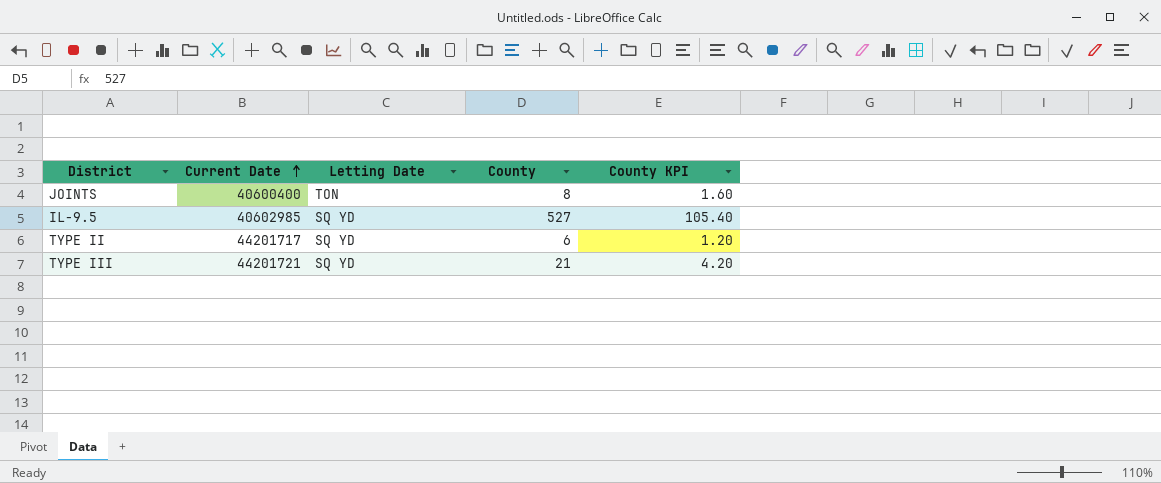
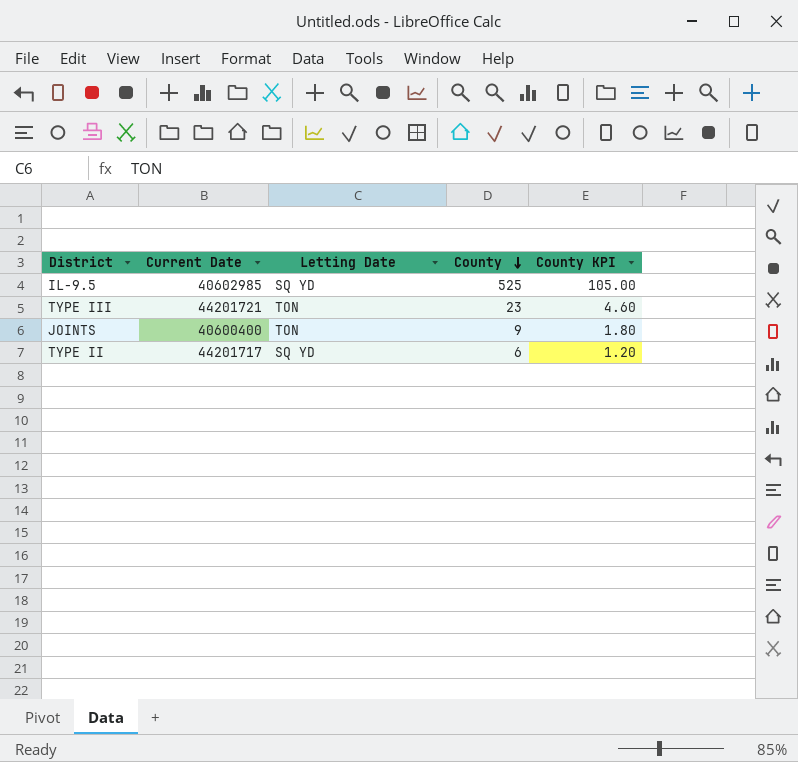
row order: Current Date ascending -> County descending
IL-9.5 | County: 527 -> 525
IL-9.5 | County KPI: 105.40 -> 105.00
TYPE III | Letting Date: SQ YD -> TON
TYPE III | County: 21 -> 23
TYPE III | County KPI: 4.20 -> 4.60
JOINTS | County: 8 -> 9
JOINTS | County KPI: 1.60 -> 1.80

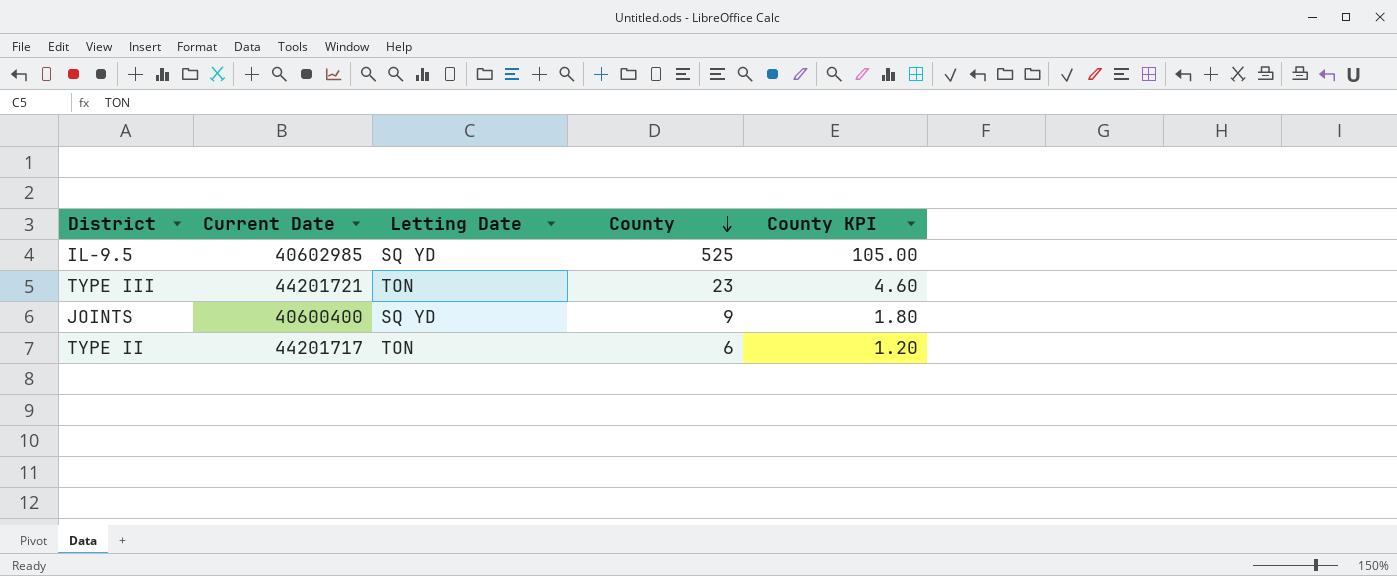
JOINTS | Letting Date: TON -> SQ YD
TYPE II | Letting Date: SQ YD -> TON

